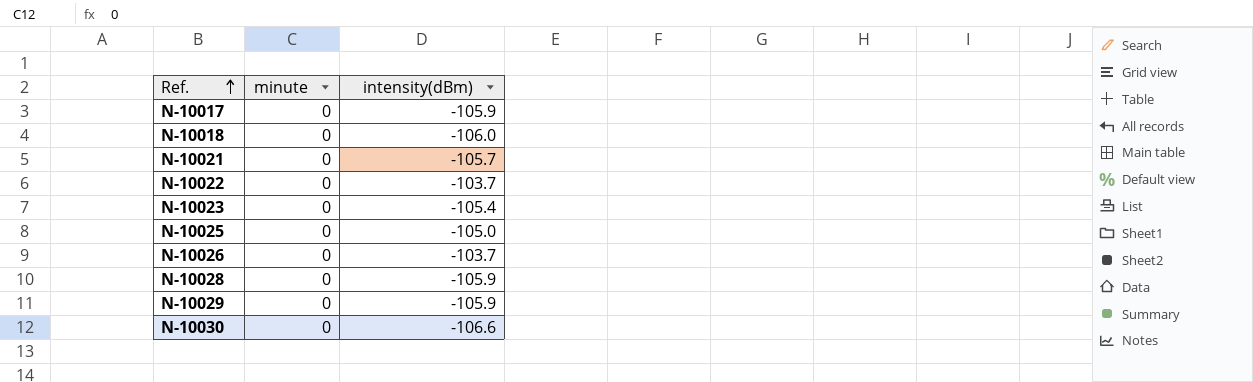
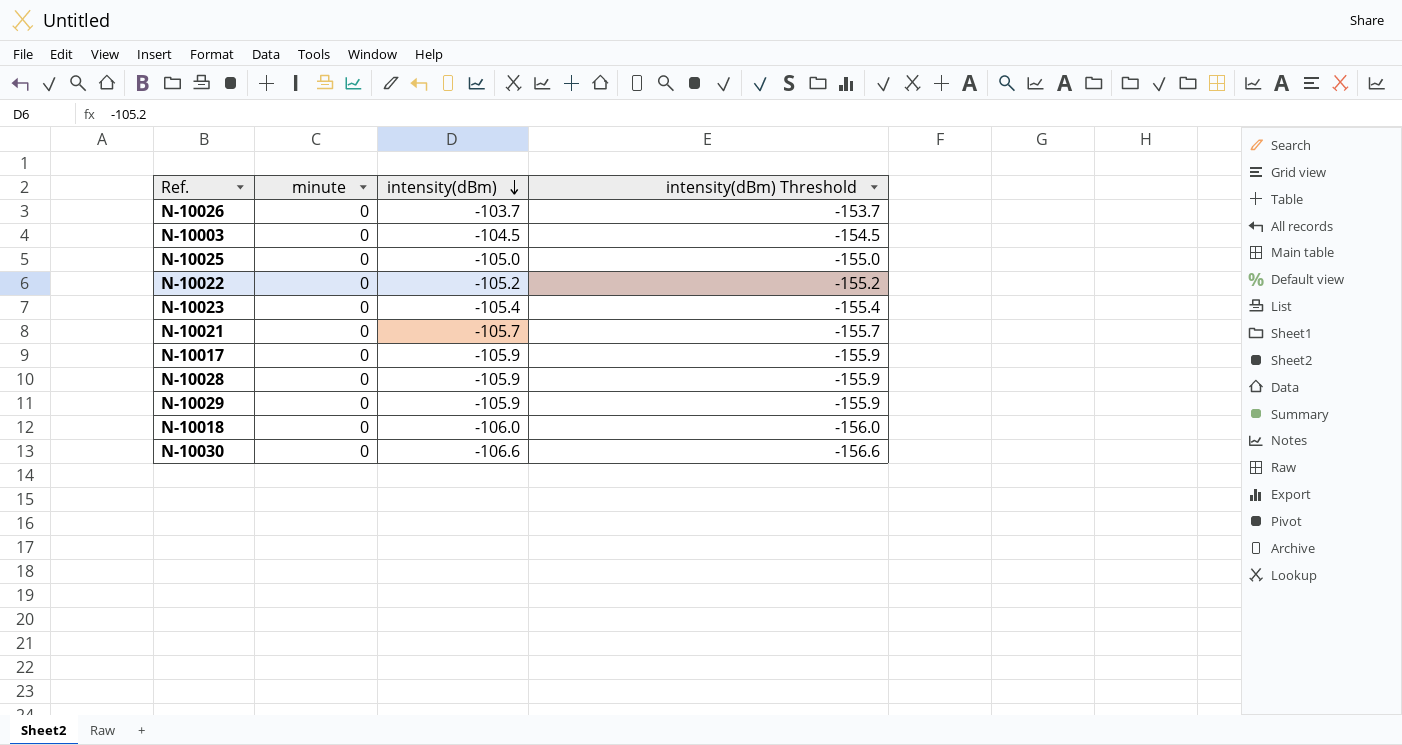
row order: Ref. ascending -> intensity(dBm) descending
column intensity(dBm) Threshold | formula: none -> [intensity(dBm)] - 50
row N-10003: none -> 0 | -104.5 | -154.5
N-10022 | intensity(dBm): -103.7 -> -105.2

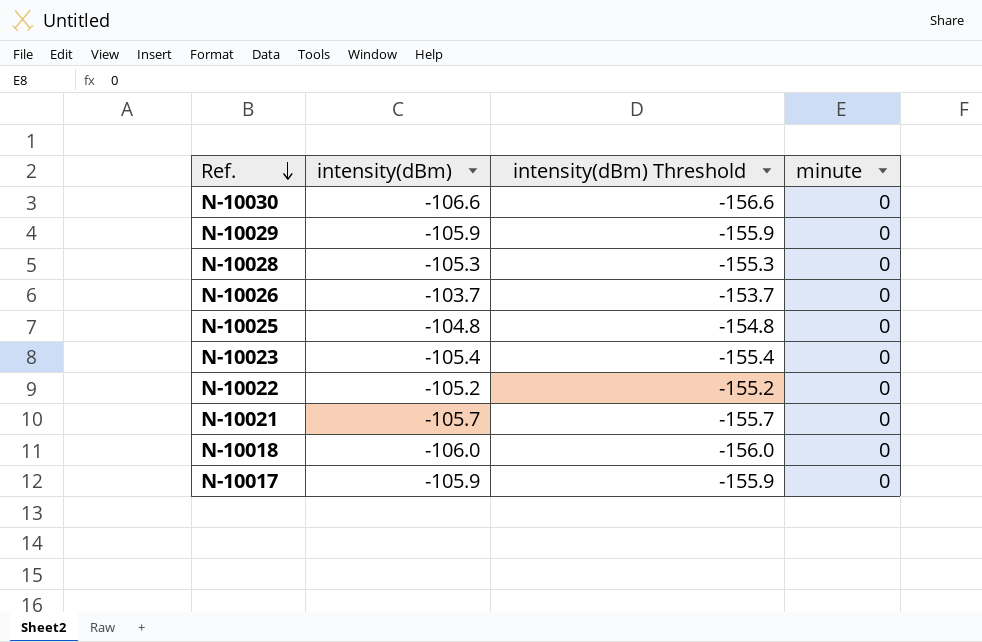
row order: intensity(dBm) descending -> Ref. descending
column minute | position: 2 -> 4
row N-10003: 0 | -104.5 | -154.5 -> none
N-10028 | intensity(dBm): -105.9 -> -105.3
N-10028 | intensity(dBm) Threshold: -155.9 -> -155.3
N-10025 | intensity(dBm): -105.0 -> -104.8
N-10025 | intensity(dBm) Threshold: -155.0 -> -154.8

